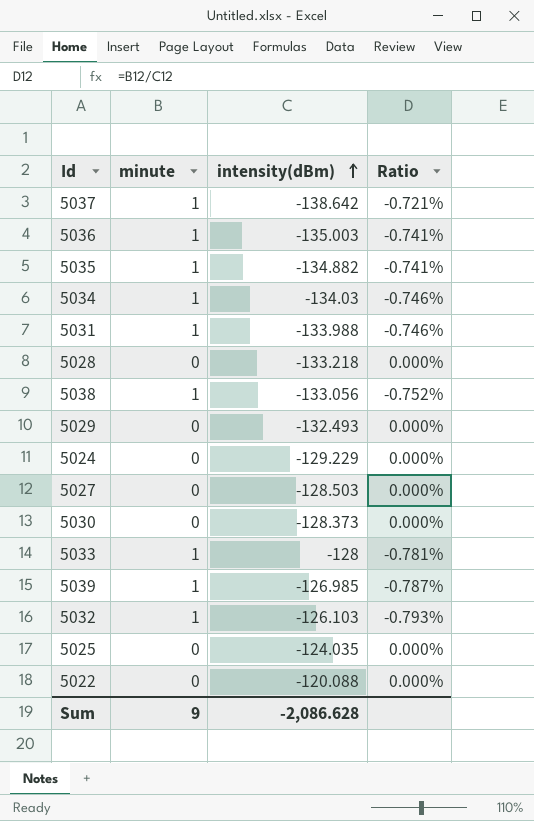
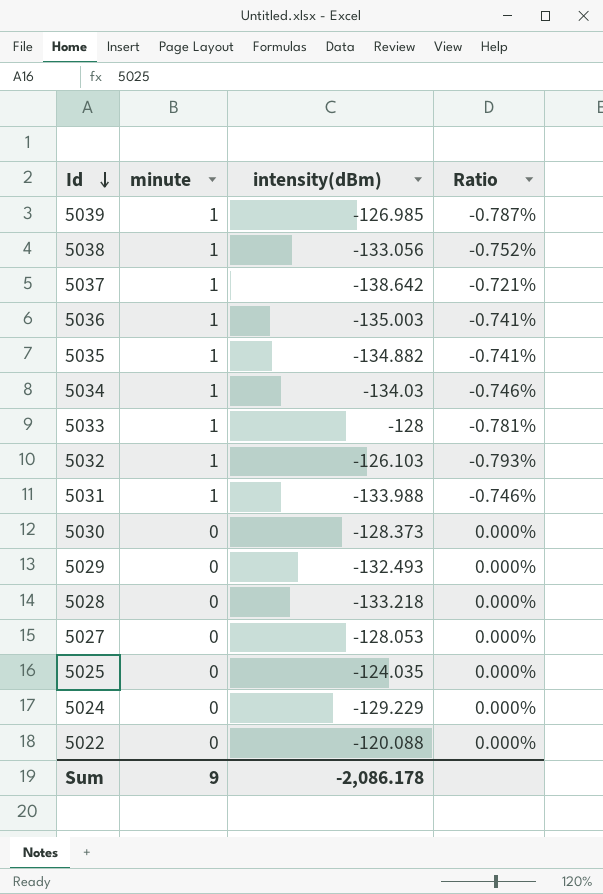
row order: intensity(dBm) ascending -> Id descending
5027 | intensity(dBm): -128.503 -> -128.053
Sum | intensity(dBm): -2,086.628 -> -2,086.178

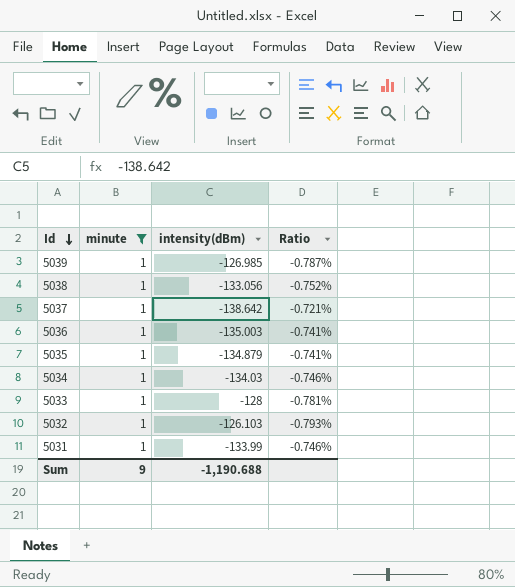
filter: none -> minute = 1
5035 | intensity(dBm): -134.882 -> -134.879
5031 | intensity(dBm): -133.988 -> -133.99
Sum | intensity(dBm): -2,086.178 -> -1,190.688

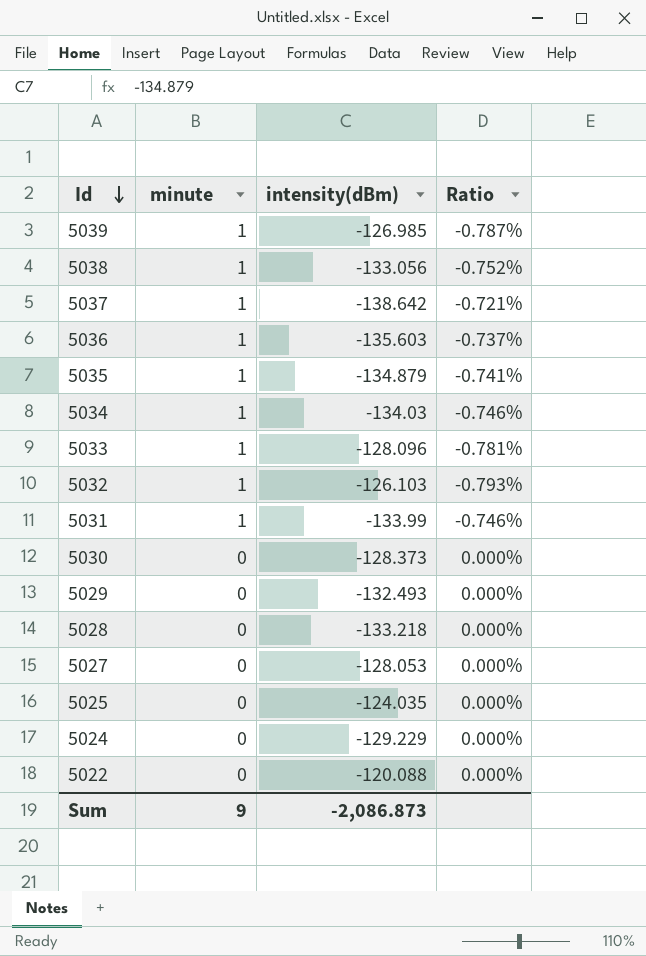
filter: minute = 1 -> none
5036 | intensity(dBm): -135.003 -> -135.603
5036 | Ratio: -0.741% -> -0.737%
5033 | intensity(dBm): -128 -> -128.096
Sum | intensity(dBm): -1,190.688 -> -2,086.873

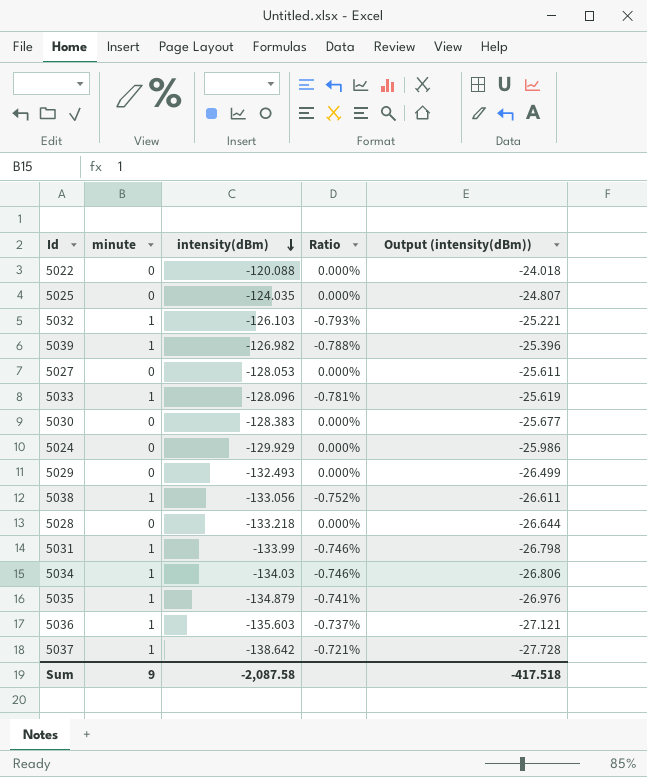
row order: Id descending -> intensity(dBm) descending
column Output (intensity(dBm)) | formula: none -> [intensity(dBm)] * 0.2
5039 | intensity(dBm): -126.985 -> -126.982
5039 | Ratio: -0.787% -> -0.788%
5030 | intensity(dBm): -128.373 -> -128.383
5024 | intensity(dBm): -129.229 -> -129.929
Sum | intensity(dBm): -2,086.873 -> -2,087.58

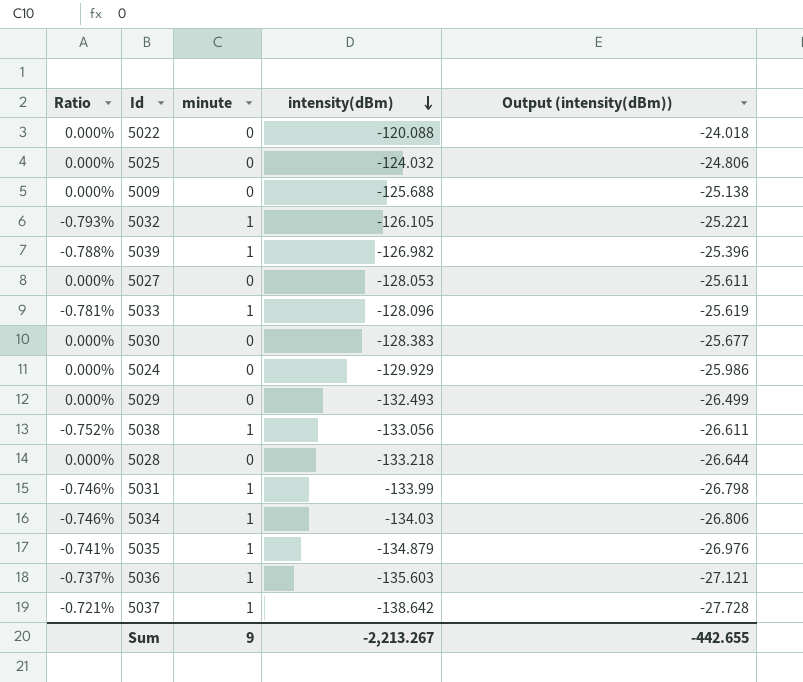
column Ratio | position: 4 -> 1
5025 | intensity(dBm): -124.035 -> -124.032
5025 | Output (intensity(dBm)): -24.807 -> -24.806
row 5009: none -> 0.000% | 0 | -125.688 | -25.138
5032 | intensity(dBm): -126.103 -> -126.105
Sum | intensity(dBm): -2,087.58 -> -2,213.267
Sum | Output (intensity(dBm)): -417.518 -> -442.655

